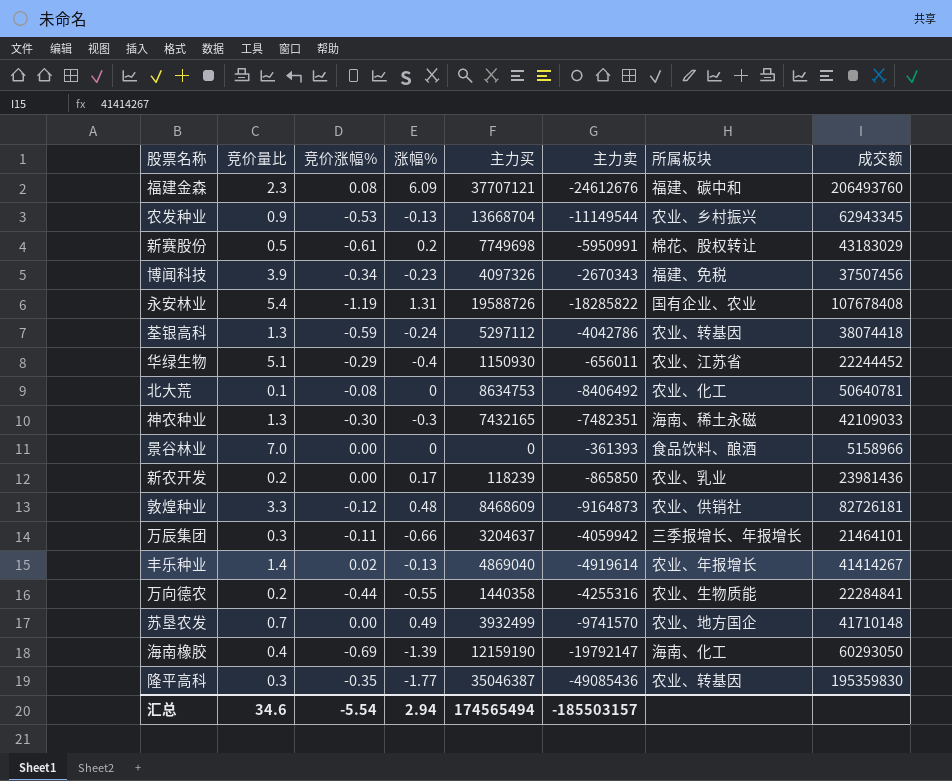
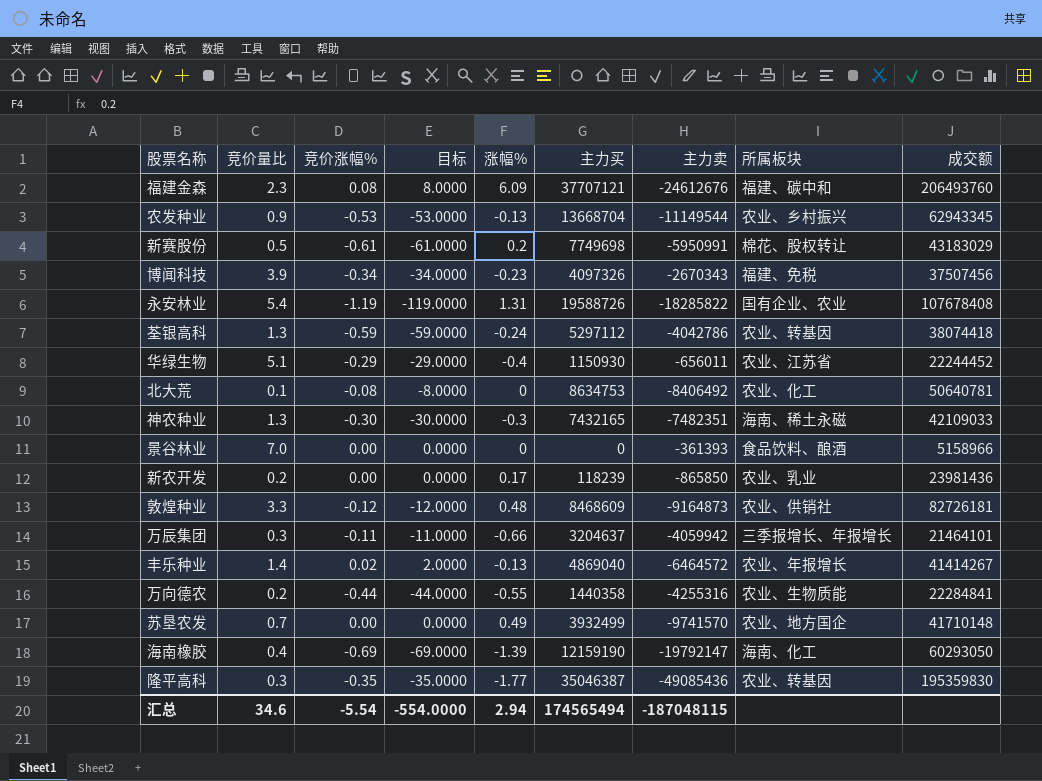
column 目标 | formula: none -> [竞价涨幅%] * 100
丰乐种业 | 主力卖: -4919614 -> -6464572
汇总 | 主力卖: -185503157 -> -187048115

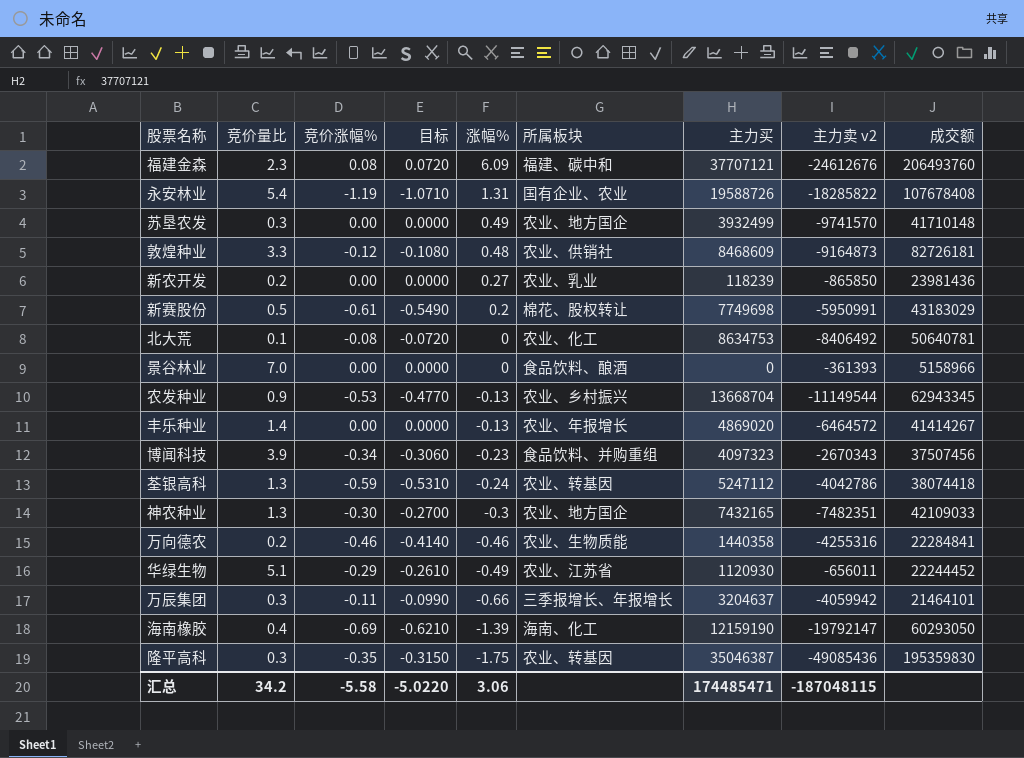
row order: none -> 涨幅% descending
column 目标 | formula: [竞价涨幅%] * 100 -> [竞价涨幅%] * 0.9
column 所属板块 | position: 8 -> 6
column name: 主力卖 -> 主力卖 v2
苏垦农发 | 竞价量比: 0.7 -> 0.3
新农开发 | 涨幅%: 0.17 -> 0.27
丰乐种业 | 竞价涨幅%: 0.02 -> 0.00
丰乐种业 | 主力买: 4869040 -> 4869020
博闻科技 | 所属板块: 福建、免税 -> 食品饮料、并购重组
博闻科技 | 主力买: 4097326 -> 4097323
荃银高科 | 主力买: 5297112 -> 5247112
神农种业 | 所属板块: 海南、稀土永磁 -> 农业、地方国企
万向德农 | 竞价涨幅%: -0.44 -> -0.46
万向德农 | 涨幅%: -0.55 -> -0.46
华绿生物 | 涨幅%: -0.4 -> -0.49
华绿生物 | 主力买: 1150930 -> 1120930
隆平高科 | 涨幅%: -1.77 -> -1.75
汇总 | 竞价量比: 34.6 -> 34.2
汇总 | 竞价涨幅%: -5.54 -> -5.58
汇总 | 目标: -554.0000 -> -5.0220
汇总 | 涨幅%: 2.94 -> 3.06
汇总 | 主力买: 174565494 -> 174485471

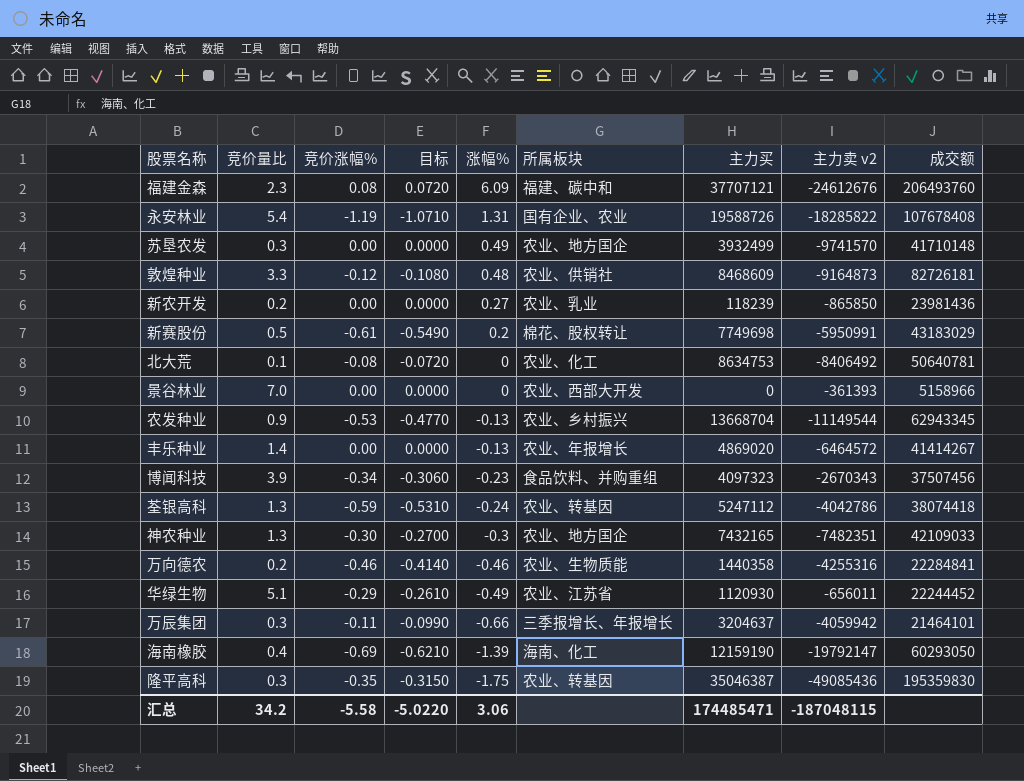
景谷林业 | 所属板块: 食品饮料、酿酒 -> 农业、西部大开发

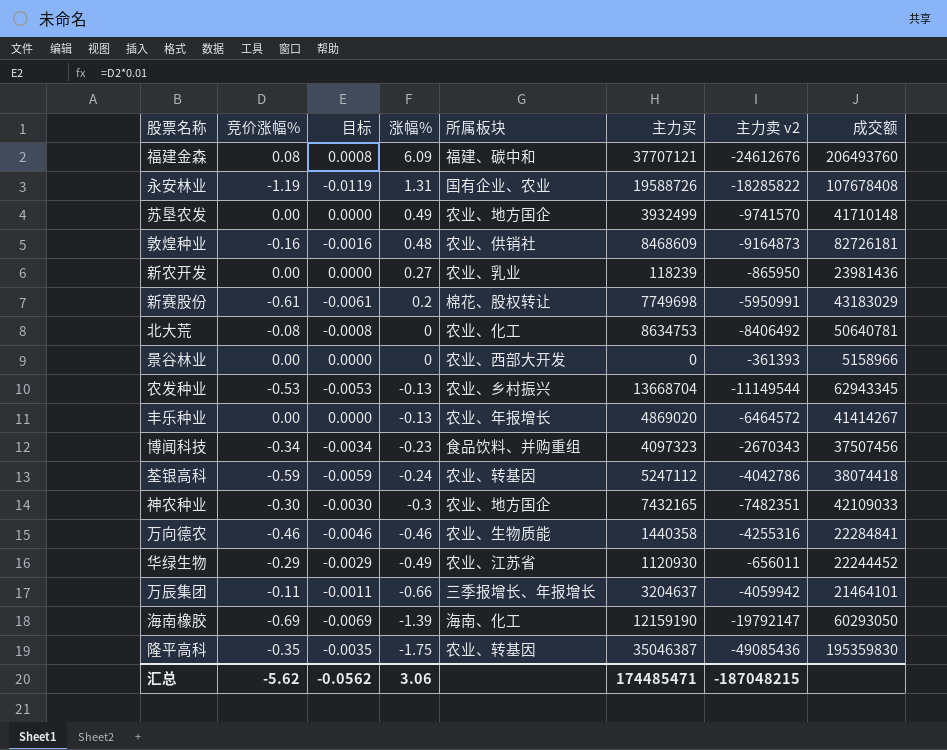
column 竞价量比 | position: 2 -> none
column 目标 | formula: [竞价涨幅%] * 0.9 -> [竞价涨幅%] * 0.01
敦煌种业 | 竞价涨幅%: -0.12 -> -0.16
新农开发 | 主力卖 v2: -865850 -> -865950
汇总 | 竞价涨幅%: -5.58 -> -5.62
汇总 | 目标: -5.0220 -> -0.0562
汇总 | 主力卖 v2: -187048115 -> -187048215

